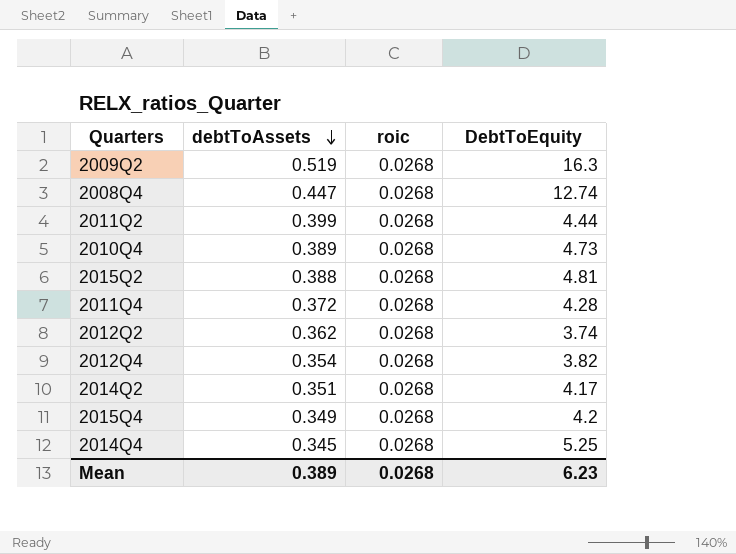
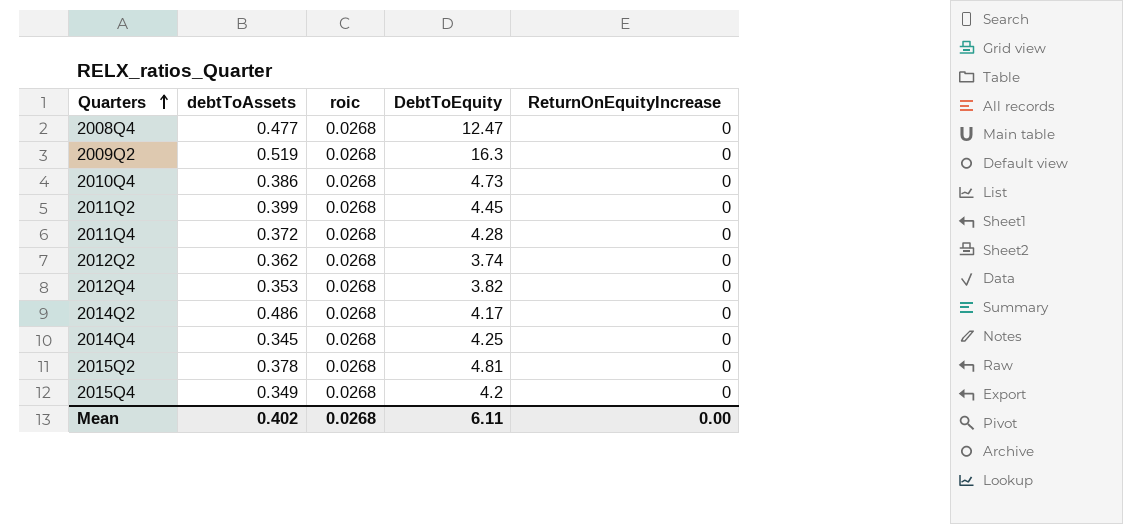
row order: debtToAssets descending -> Quarters ascending
column ReturnOnEquityIncrease | position: none -> 5
2008Q4 | debtToAssets: 0.447 -> 0.477
2008Q4 | DebtToEquity: 12.74 -> 12.47
2010Q4 | debtToAssets: 0.389 -> 0.386
2011Q2 | DebtToEquity: 4.44 -> 4.45
2012Q4 | debtToAssets: 0.354 -> 0.353
2014Q2 | debtToAssets: 0.351 -> 0.486
2014Q4 | DebtToEquity: 5.25 -> 4.25
2015Q2 | debtToAssets: 0.388 -> 0.378
Mean | debtToAssets: 0.389 -> 0.402
Mean | DebtToEquity: 6.23 -> 6.11

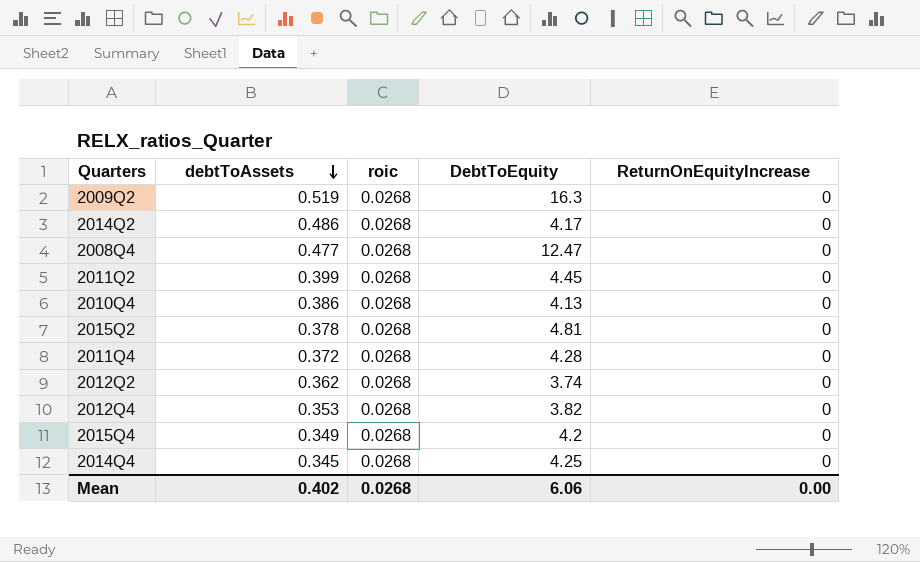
row order: Quarters ascending -> debtToAssets descending
2010Q4 | DebtToEquity: 4.73 -> 4.13
Mean | DebtToEquity: 6.11 -> 6.06

